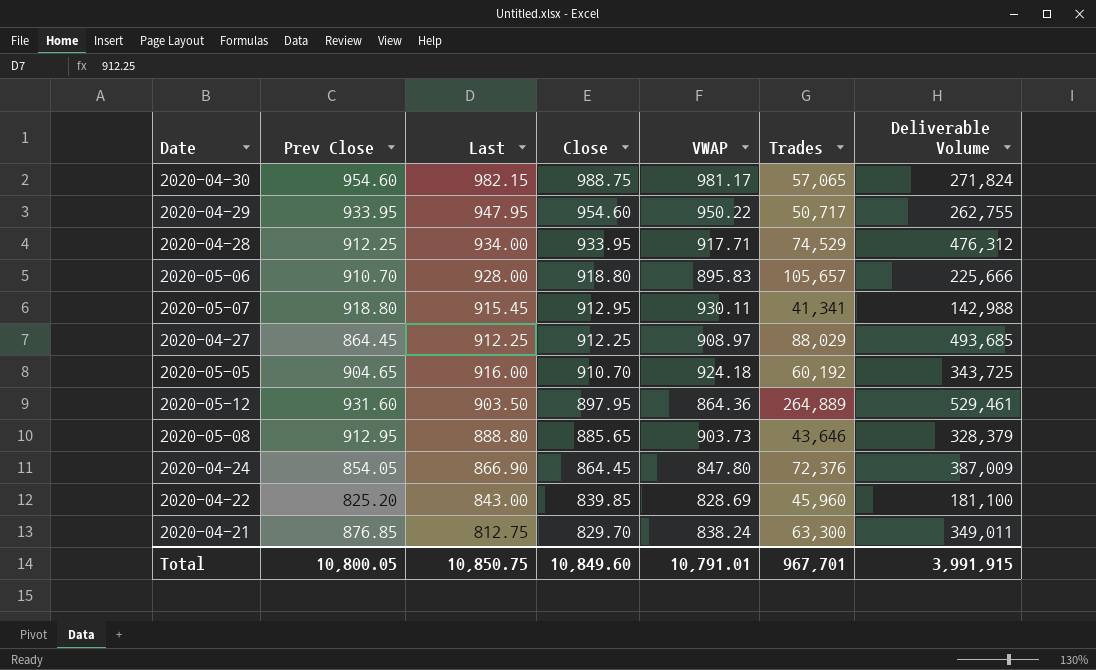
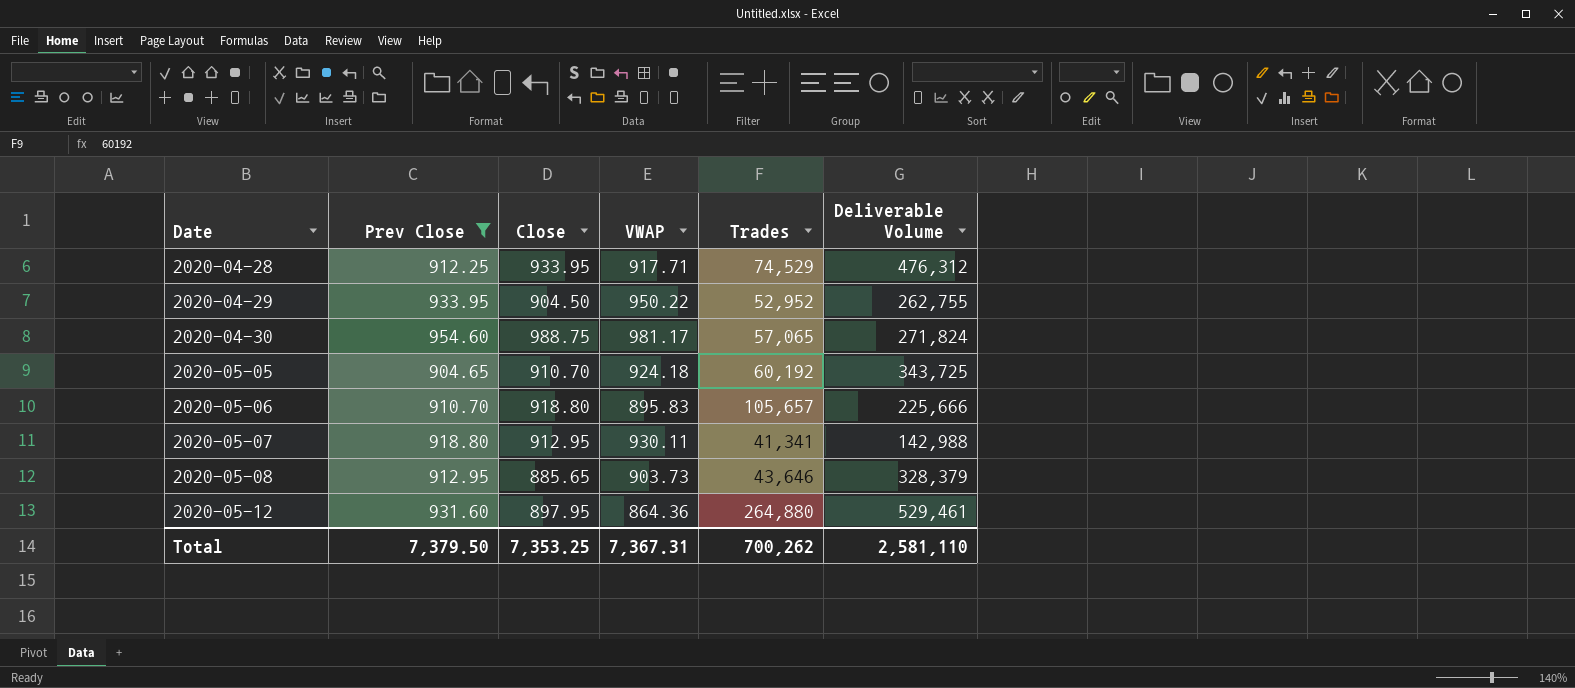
filter: none -> Prev Close >= 904.65
row order: Close descending -> Date ascending
column Last | position: 3 -> none
2020-04-29 | Close: 954.60 -> 904.50
2020-04-29 | Trades: 50,717 -> 52,952
2020-05-12 | Trades: 264,889 -> 264,880
Total | Prev Close: 10,800.05 -> 7,379.50
Total | Close: 10,849.60 -> 7,353.25
Total | VWAP: 10,791.01 -> 7,367.31
Total | Trades: 967,701 -> 700,262
Total | Deliverable Volume: 3,991,915 -> 2,581,110

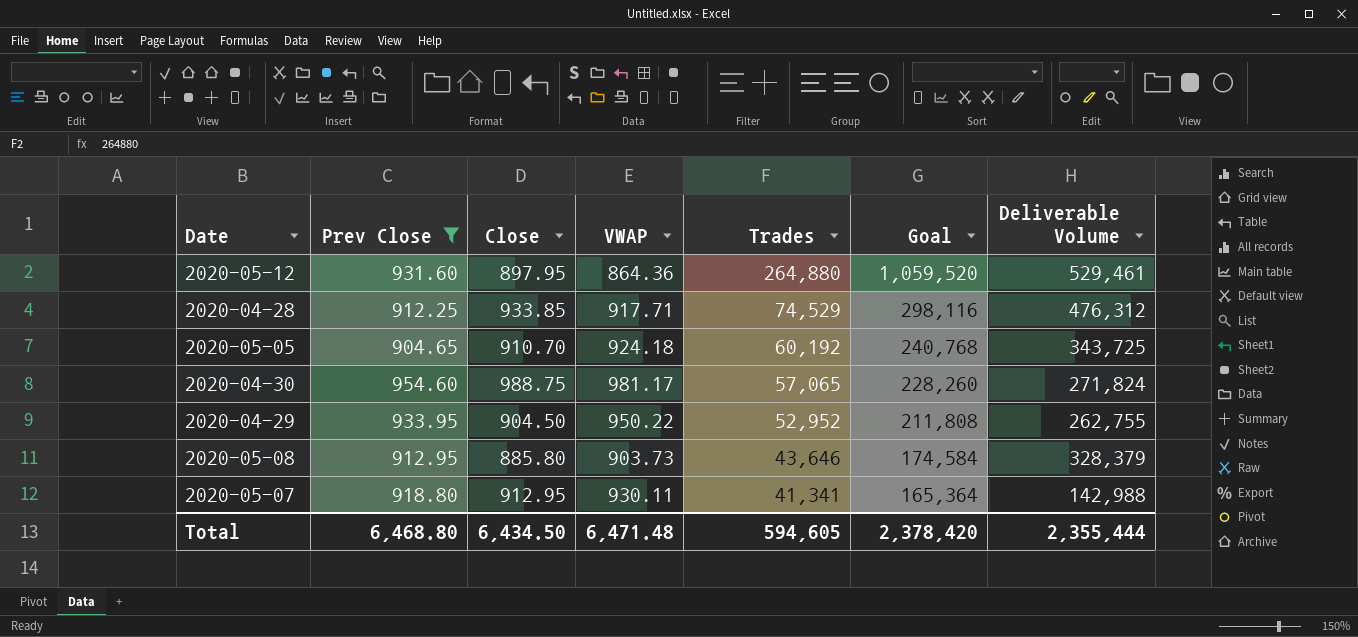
row order: Date ascending -> Trades descending
column Goal | formula: none -> [Trades] * 4
row 2020-05-06: 910.70 | 918.80 | 895.83 | 105,657 | 225,666 -> none
2020-04-28 | Close: 933.95 -> 933.85
2020-05-08 | Close: 885.65 -> 885.80
Total | Prev Close: 7,379.50 -> 6,468.80
Total | Close: 7,353.25 -> 6,434.50
Total | VWAP: 7,367.31 -> 6,471.48
Total | Trades: 700,262 -> 594,605
Total | Deliverable Volume: 2,581,110 -> 2,355,444

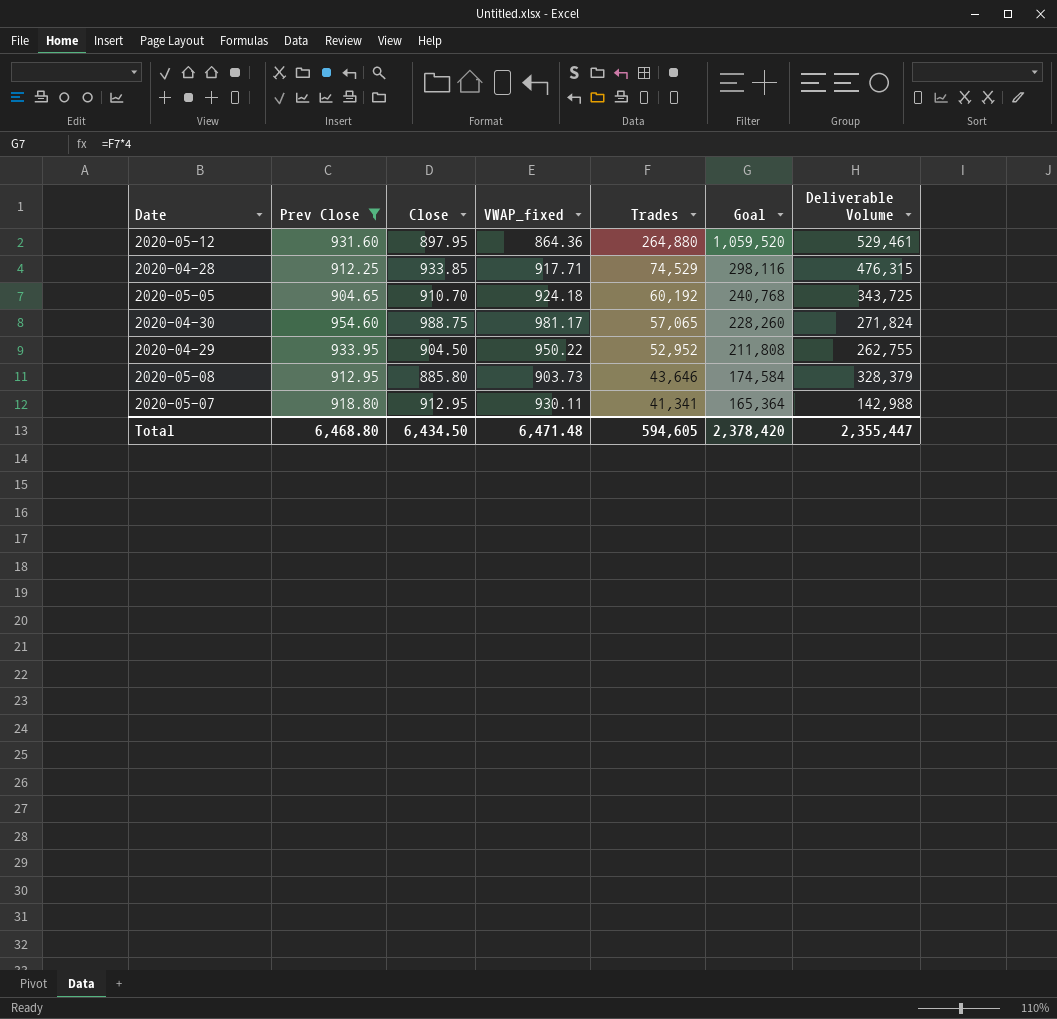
column name: VWAP -> VWAP_fixed
2020-04-28 | Deliverable Volume: 476,312 -> 476,315
Total | Deliverable Volume: 2,355,444 -> 2,355,447

